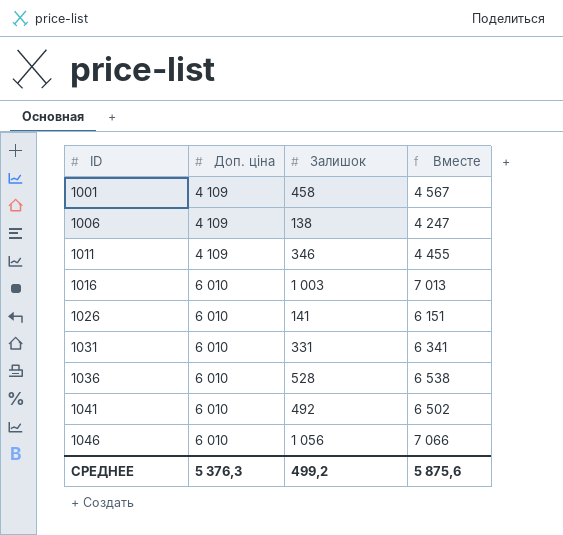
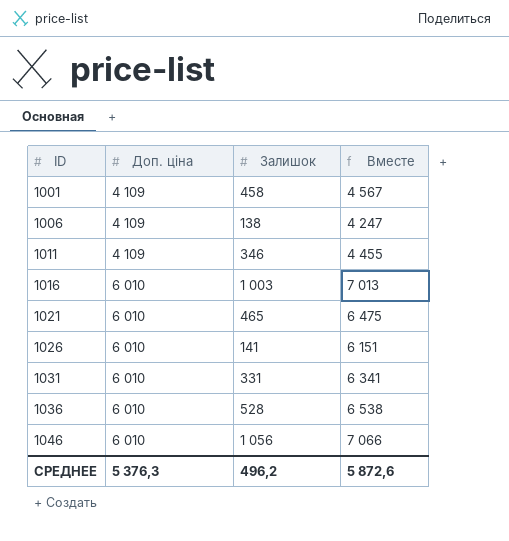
row 1041: 6 010 | 492 | 6 502 -> none
row 1021: none -> 6 010 | 465 | 6 475
СРЕДНЕЕ | Залишок: 499,2 -> 496,2
СРЕДНЕЕ | Вместе: 5 875,6 -> 5 872,6

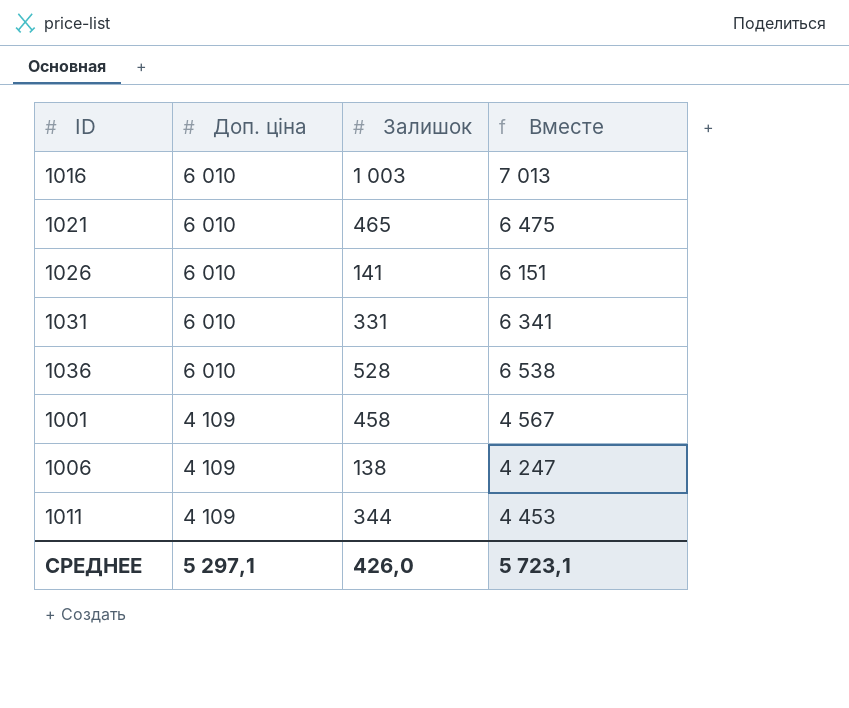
row order: ID ascending -> Доп. ціна descending
row 1046: 6 010 | 1 056 | 7 066 -> none
1011 | Залишок: 346 -> 344
1011 | Вместе: 4 455 -> 4 453
СРЕДНЕЕ | Доп. ціна: 5 376,3 -> 5 297,1
СРЕДНЕЕ | Залишок: 496,2 -> 426,0
СРЕДНЕЕ | Вместе: 5 872,6 -> 5 723,1

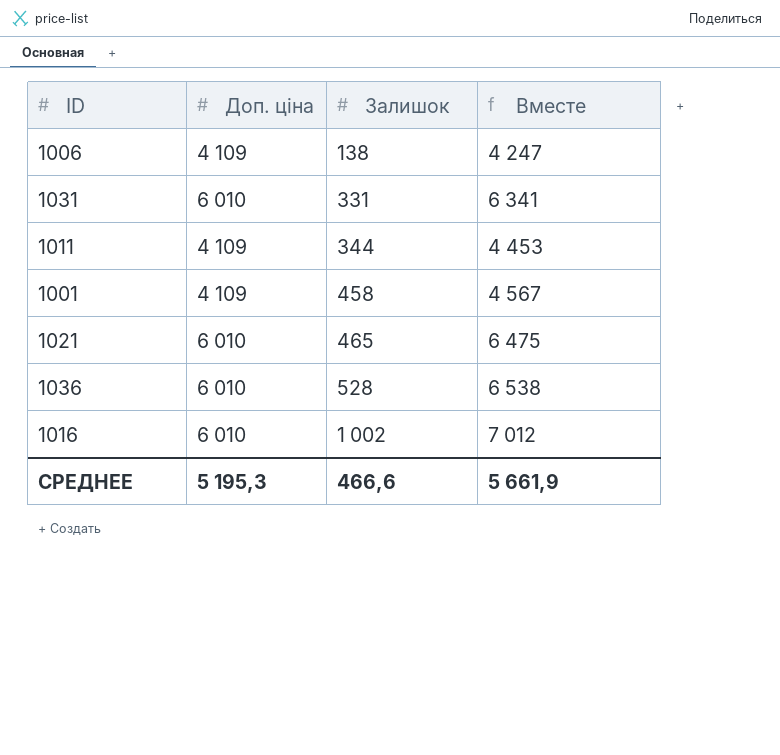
row order: Доп. ціна descending -> Залишок ascending
row 1026: 6 010 | 141 | 6 151 -> none
1016 | Залишок: 1 003 -> 1 002
1016 | Вместе: 7 013 -> 7 012
СРЕДНЕЕ | Доп. ціна: 5 297,1 -> 5 195,3
СРЕДНЕЕ | Залишок: 426,0 -> 466,6
СРЕДНЕЕ | Вместе: 5 723,1 -> 5 661,9

